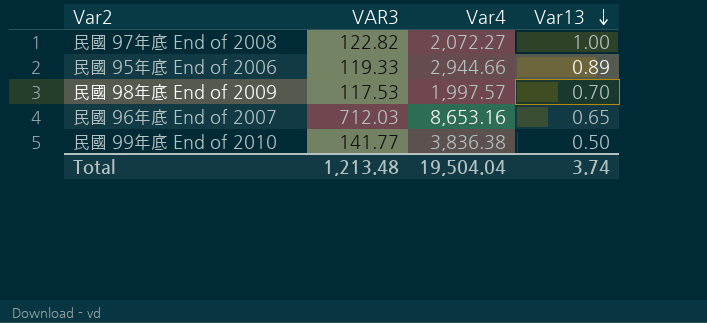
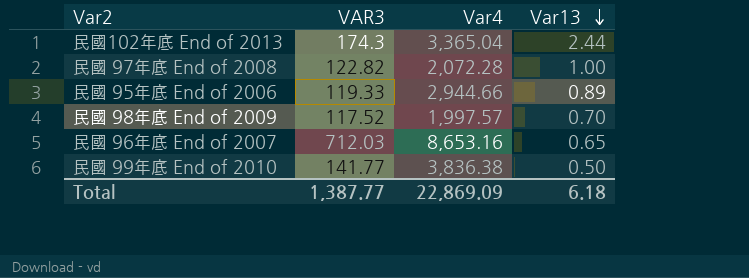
row 民國102年底 End of 2013: none -> 174.3 | 3,365.04 | 2.44
民國 97年底 End of 2008 | Var4: 2,072.27 -> 2,072.28
民國 98年底 End of 2009 | VAR3: 117.53 -> 117.52
Total | VAR3: 1,213.48 -> 1,387.77
Total | Var4: 19,504.04 -> 22,869.09
Total | Var13: 3.74 -> 6.18

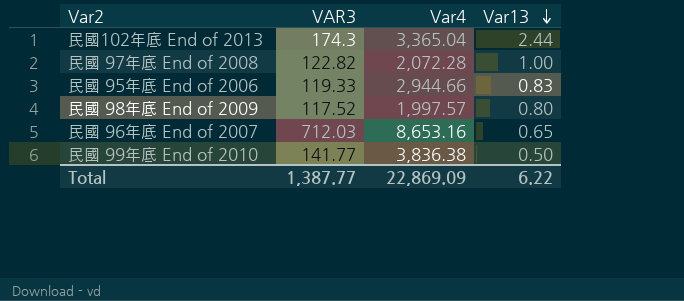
民國 95年底 End of 2006 | Var13: 0.89 -> 0.83
民國 98年底 End of 2009 | Var13: 0.70 -> 0.80
Total | Var13: 6.18 -> 6.22

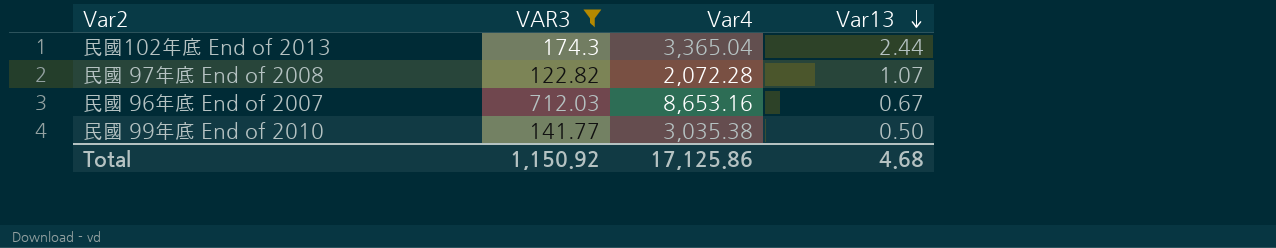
filter: none -> VAR3 >= 122.82
民國 97年底 End of 2008 | Var13: 1.00 -> 1.07
民國 96年底 End of 2007 | Var13: 0.65 -> 0.67
民國 99年底 End of 2010 | Var4: 3,836.38 -> 3,035.38
Total | VAR3: 1,387.77 -> 1,150.92
Total | Var4: 22,869.09 -> 17,125.86
Total | Var13: 6.22 -> 4.68

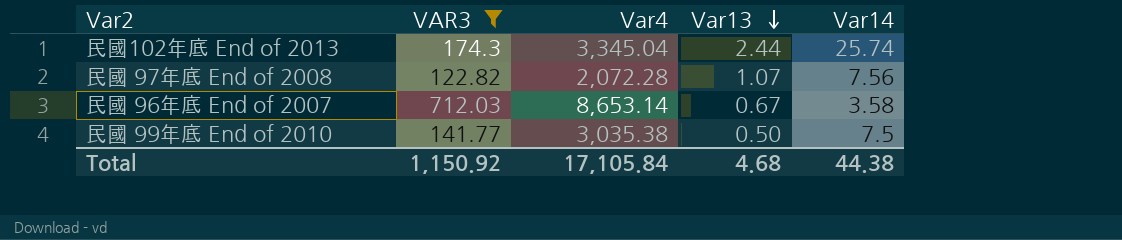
column Var14 | position: none -> 5
民國102年底 End of 2013 | Var4: 3,365.04 -> 3,345.04
民國 96年底 End of 2007 | Var4: 8,653.16 -> 8,653.14
Total | Var4: 17,125.86 -> 17,105.84

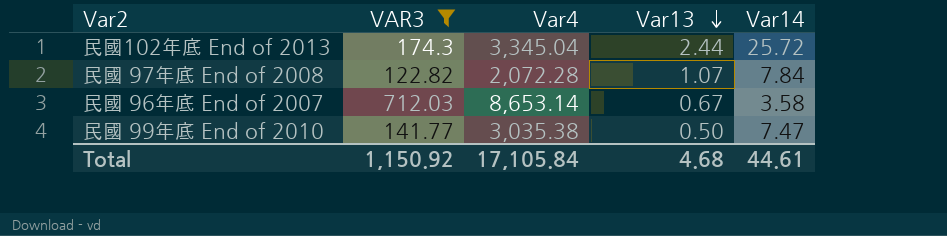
民國102年底 End of 2013 | Var14: 25.74 -> 25.72
民國 97年底 End of 2008 | Var14: 7.56 -> 7.84
民國 99年底 End of 2010 | Var14: 7.5 -> 7.47
Total | Var14: 44.38 -> 44.61

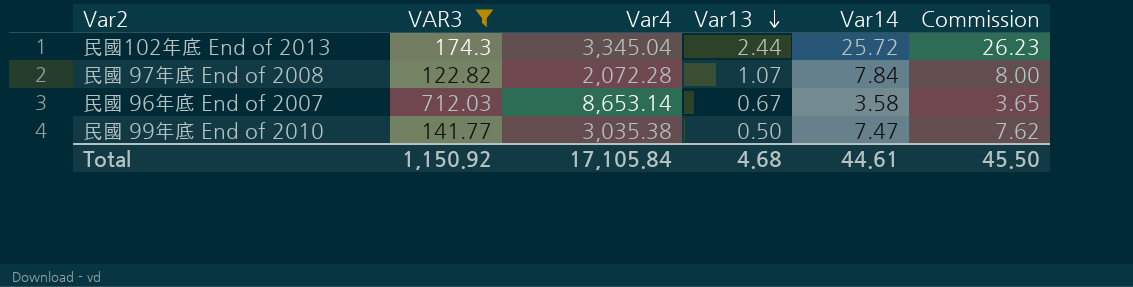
column Commission | formula: none -> [Var14] * 1.02

